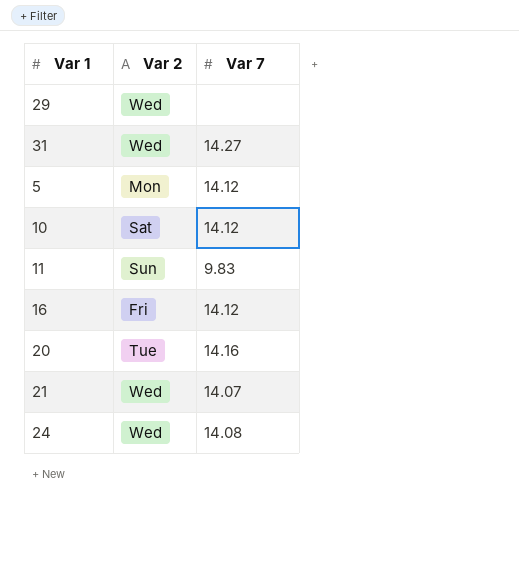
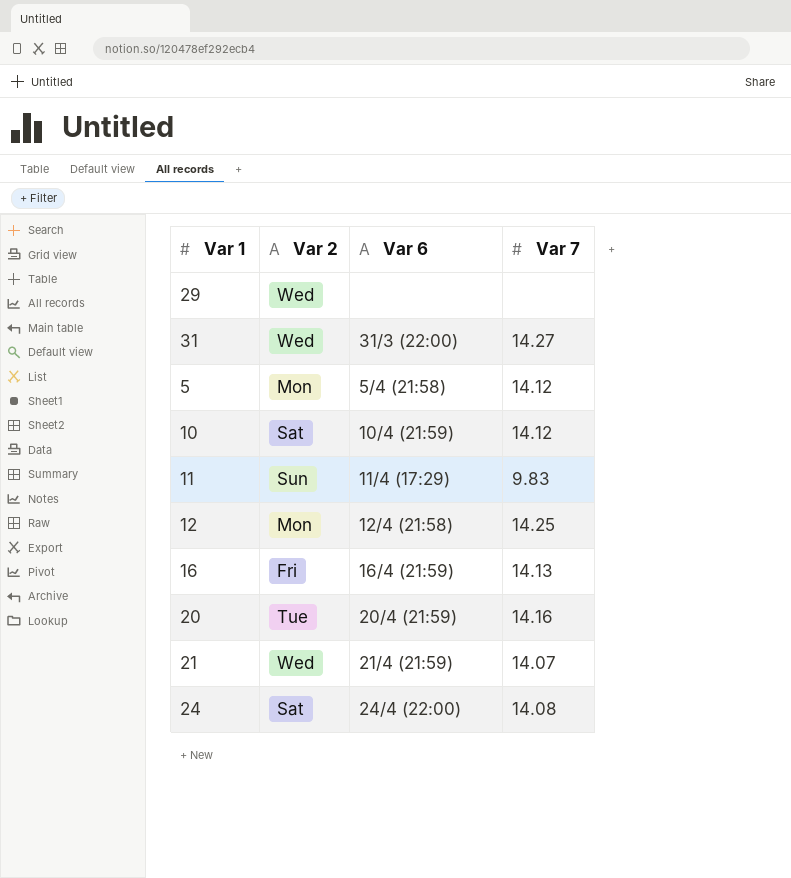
column Var 6 | position: none -> 3
row 12: none -> Mon | 12/4 (21:58) | 14.25
16 | Var 7: 14.12 -> 14.13
24 | Var 2: Wed -> Sat

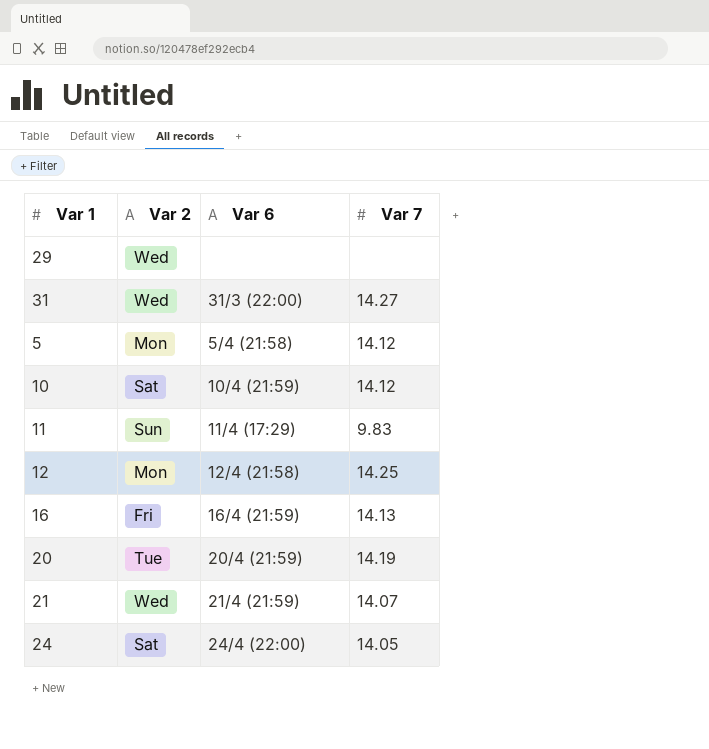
20 | Var 7: 14.16 -> 14.19
24 | Var 7: 14.08 -> 14.05

